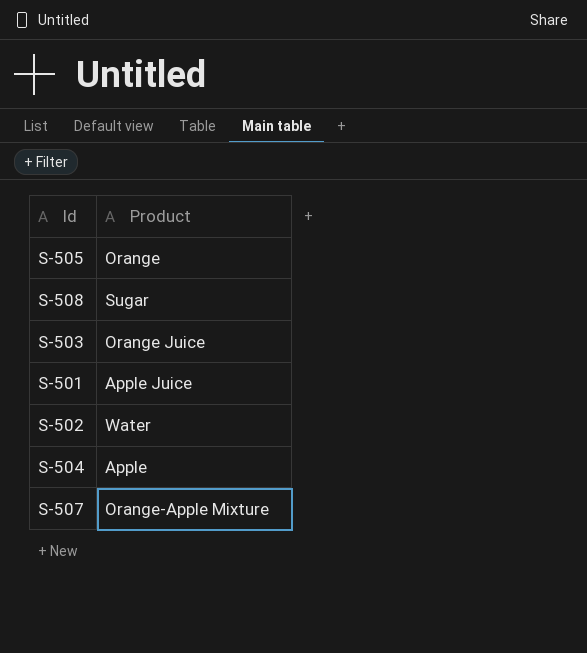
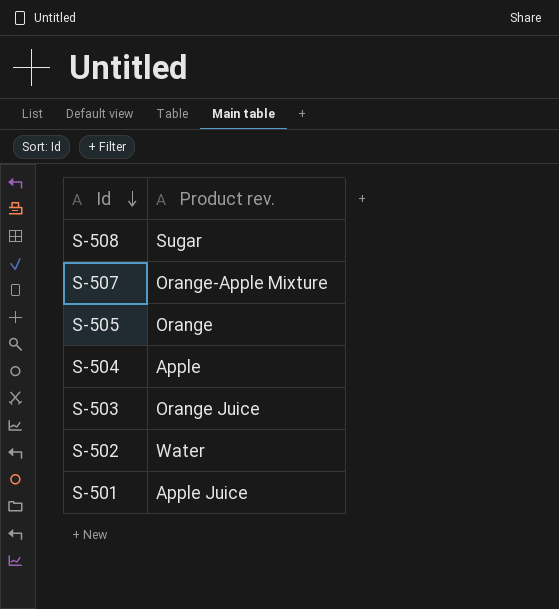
row order: none -> Id descending
column name: Product -> Product rev.

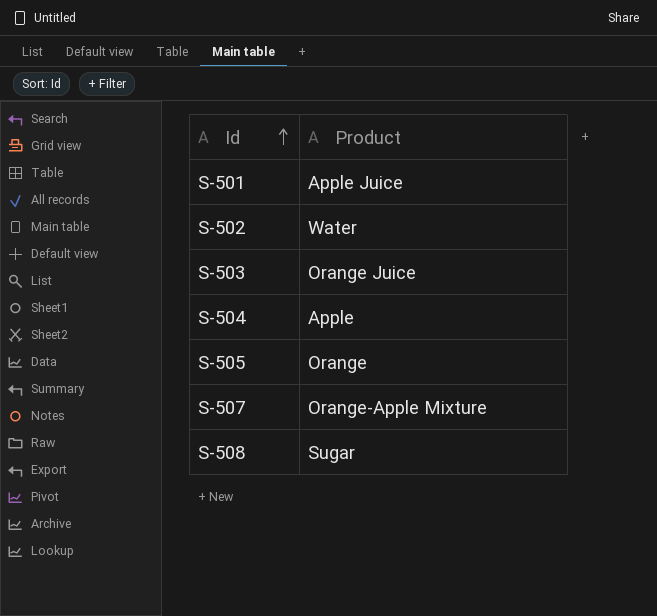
row order: Id descending -> Id ascending
column name: Product rev. -> Product

